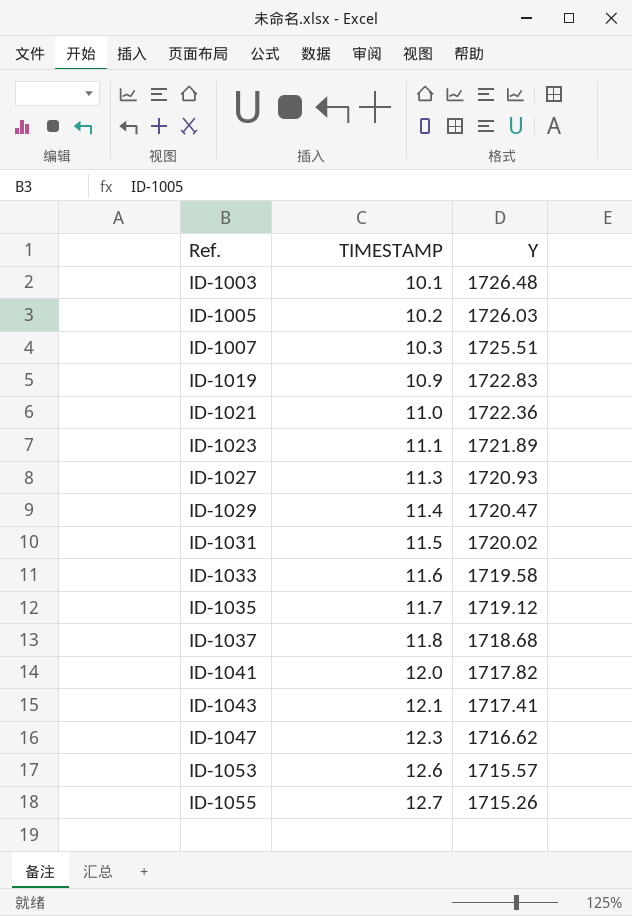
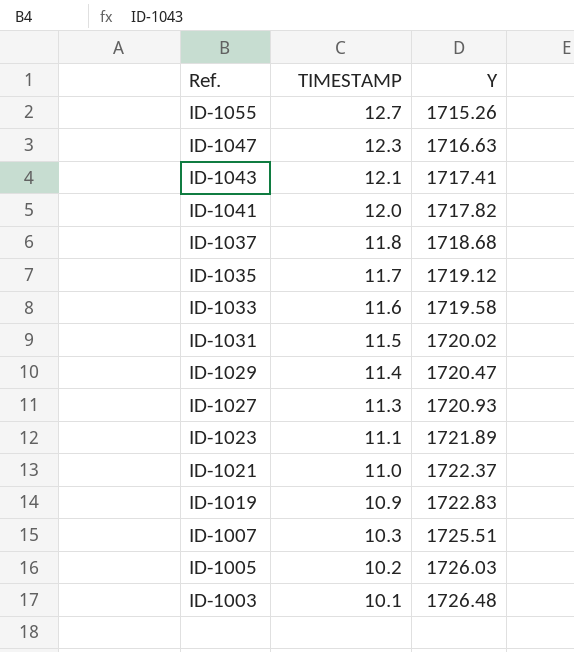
row order: Ref. ascending -> Ref. descending
row ID-1053: 12.6 | 1715.57 -> none
ID-1047 | Y: 1716.62 -> 1716.63
ID-1021 | Y: 1722.36 -> 1722.37

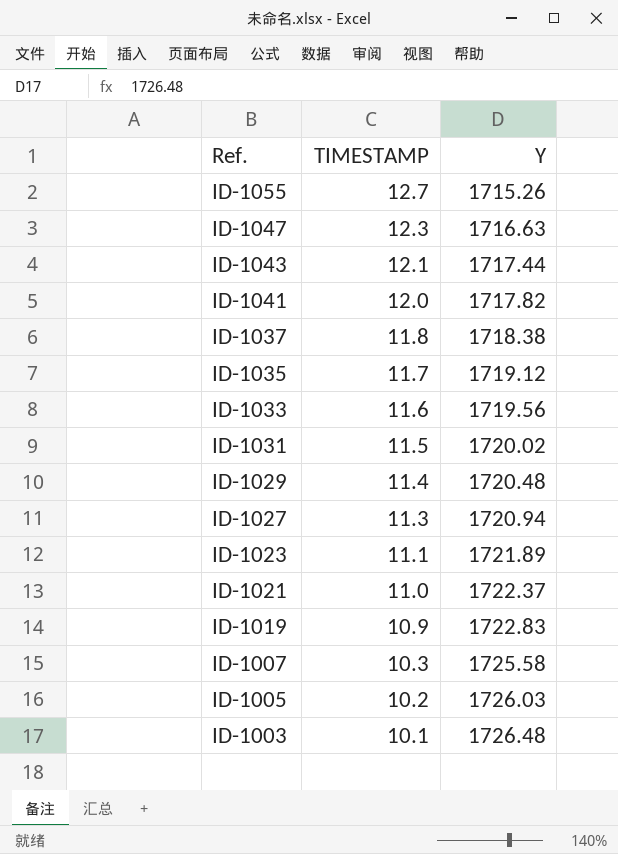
ID-1043 | Y: 1717.41 -> 1717.44
ID-1037 | Y: 1718.68 -> 1718.38
ID-1033 | Y: 1719.58 -> 1719.56
ID-1029 | Y: 1720.47 -> 1720.48
ID-1027 | Y: 1720.93 -> 1720.94
ID-1007 | Y: 1725.51 -> 1725.58

